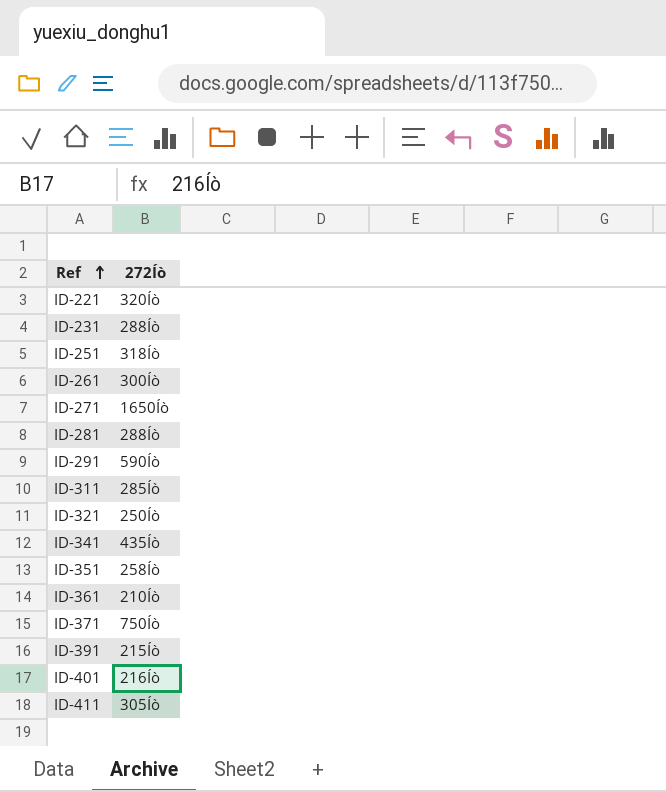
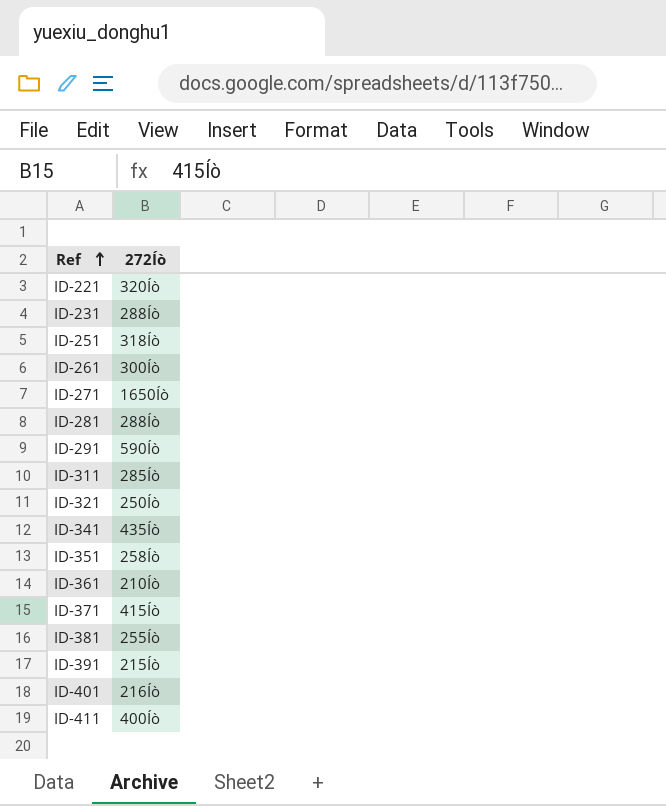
ID-371 | 272Íò: 750Íò -> 415Íò
row ID-381: none -> 255Íò
ID-411 | 272Íò: 305Íò -> 400Íò

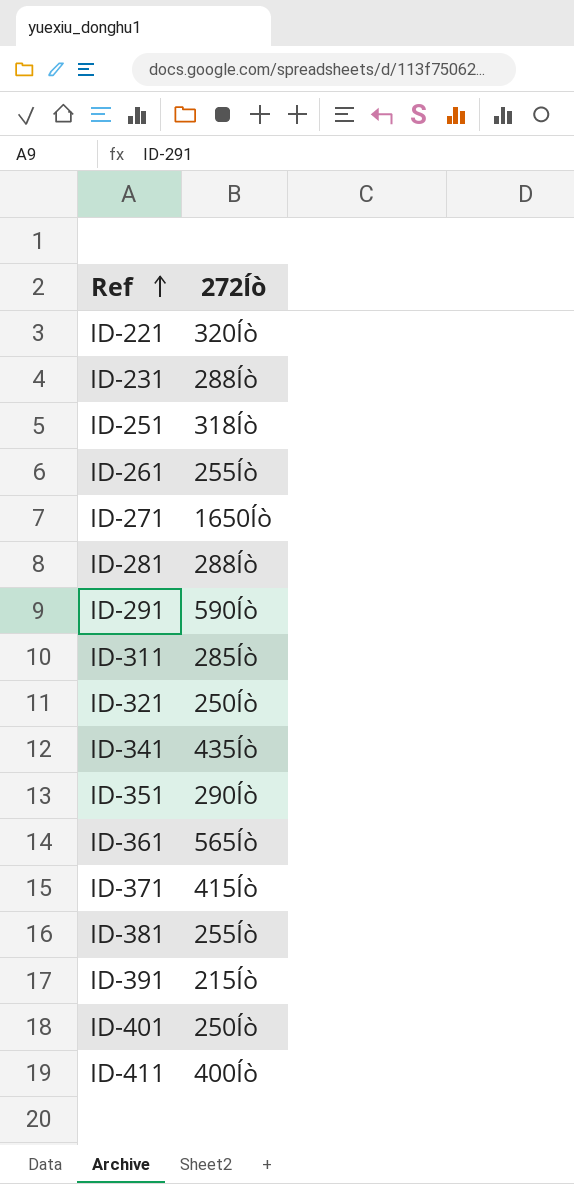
ID-261 | 272Íò: 300Íò -> 255Íò
ID-351 | 272Íò: 258Íò -> 290Íò
ID-361 | 272Íò: 210Íò -> 565Íò
ID-401 | 272Íò: 216Íò -> 250Íò

